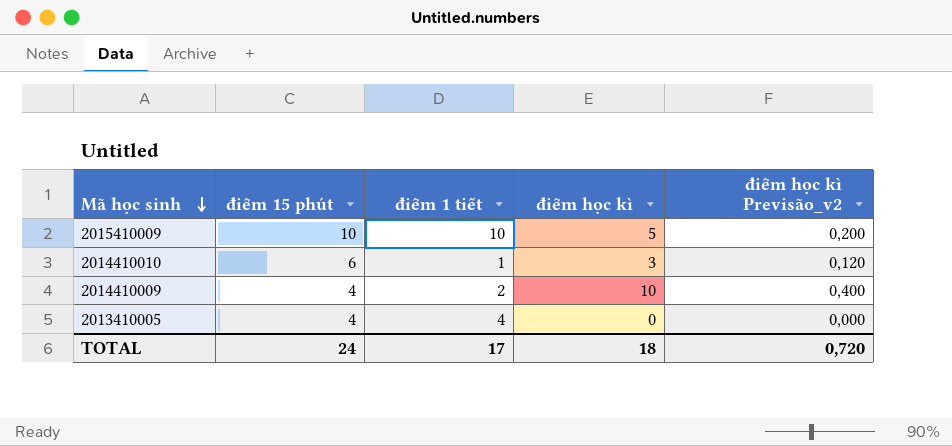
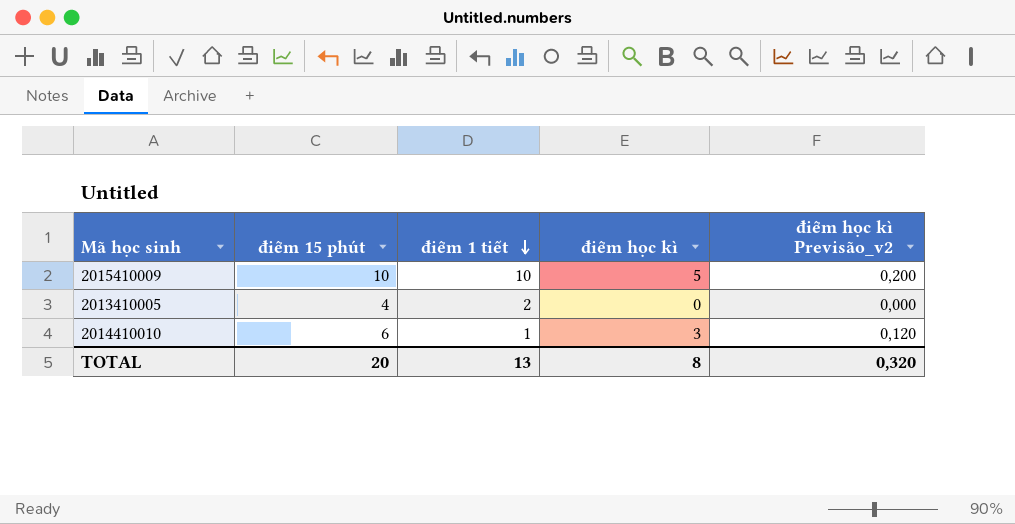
row order: Mã học sinh descending -> điểm 1 tiết descending
row 2014410009: 4 | 2 | 10 | 0,400 -> none
2013410005 | điểm 1 tiết: 4 -> 2
TOTAL | điểm 15 phút: 24 -> 20
TOTAL | điểm 1 tiết: 17 -> 13
TOTAL | điểm học kì: 18 -> 8
TOTAL | điểm học kì Previsão_v2: 0,720 -> 0,320

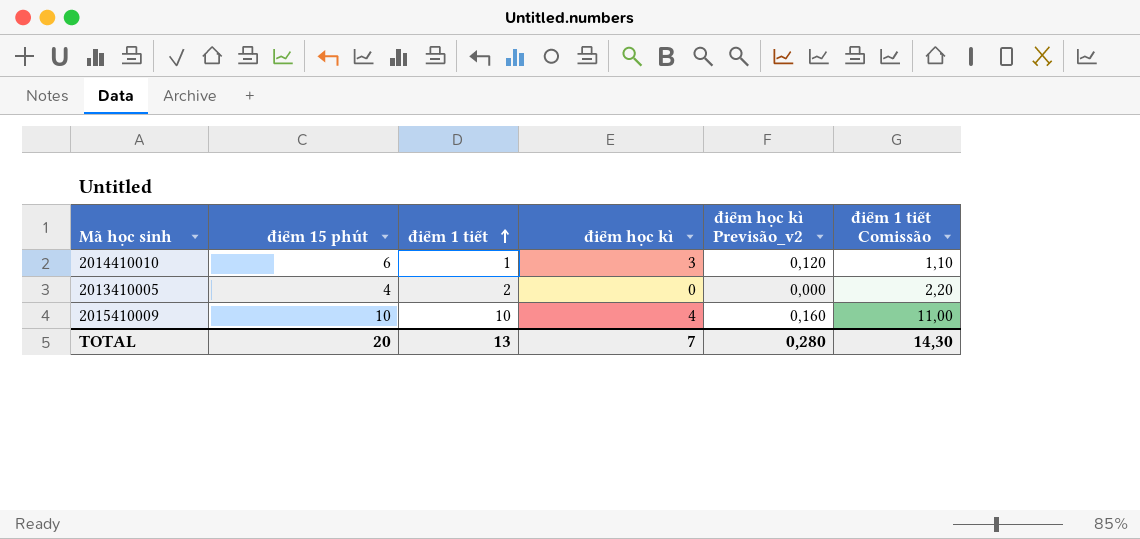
row order: điểm 1 tiết descending -> điểm 1 tiết ascending
column điểm 1 tiết Comissão | formula: none -> [điểm 1 tiết] * 1,1
2015410009 | điểm học kì: 5 -> 4
2015410009 | điểm học kì Previsão_v2: 0,200 -> 0,160
TOTAL | điểm học kì: 8 -> 7
TOTAL | điểm học kì Previsão_v2: 0,320 -> 0,280

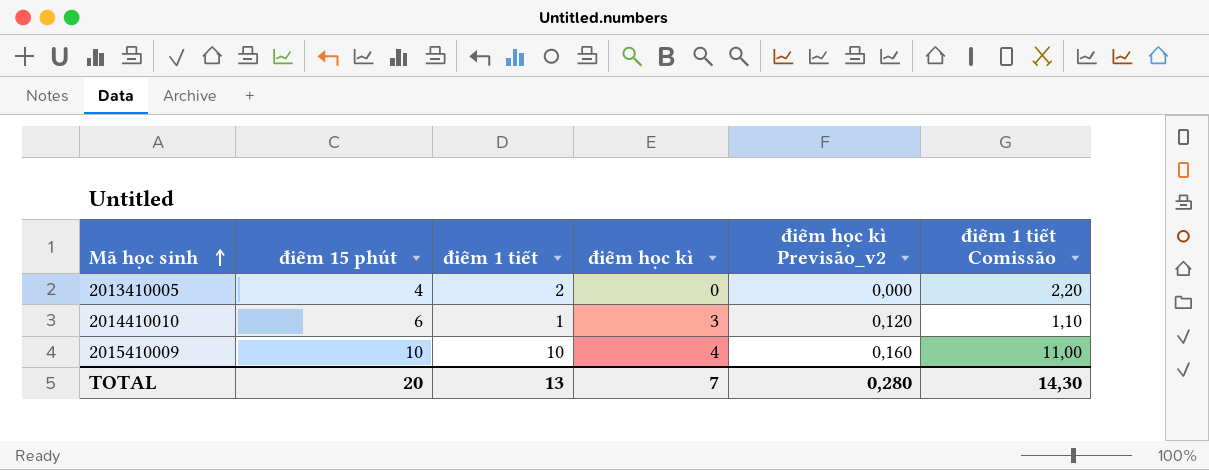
row order: điểm 1 tiết ascending -> Mã học sinh ascending

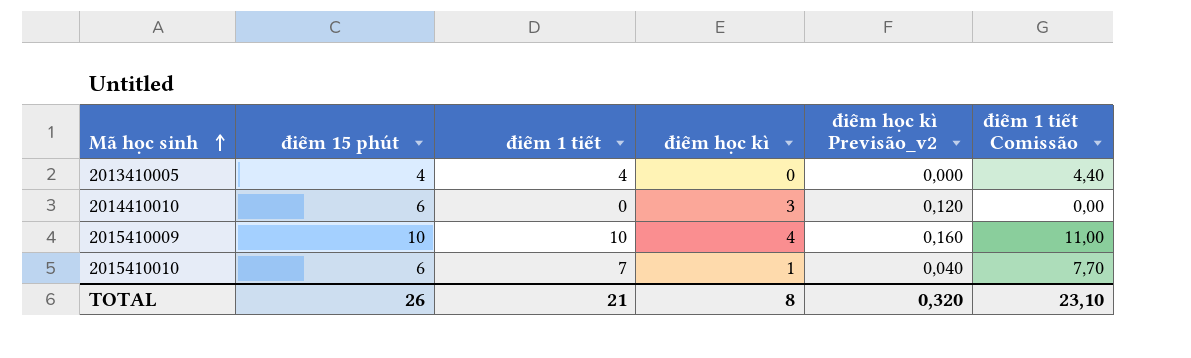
2013410005 | điểm 1 tiết: 2 -> 4
2013410005 | điểm 1 tiết Comissão: 2,20 -> 4,40
2014410010 | điểm 1 tiết: 1 -> 0
2014410010 | điểm 1 tiết Comissão: 1,10 -> 0,00
row 2015410010: none -> 6 | 7 | 1 | 0,040 | 7,70
TOTAL | điểm 15 phút: 20 -> 26
TOTAL | điểm 1 tiết: 13 -> 21
TOTAL | điểm học kì: 7 -> 8
TOTAL | điểm học kì Previsão_v2: 0,280 -> 0,320
TOTAL | điểm 1 tiết Comissão: 14,30 -> 23,10

